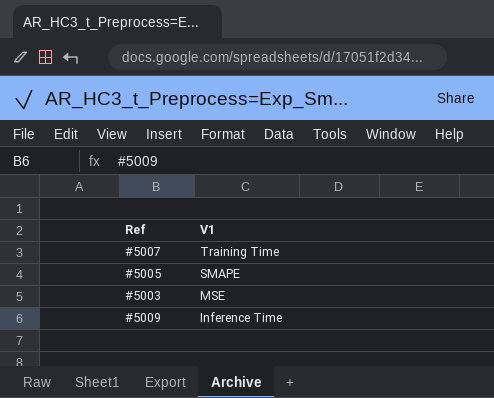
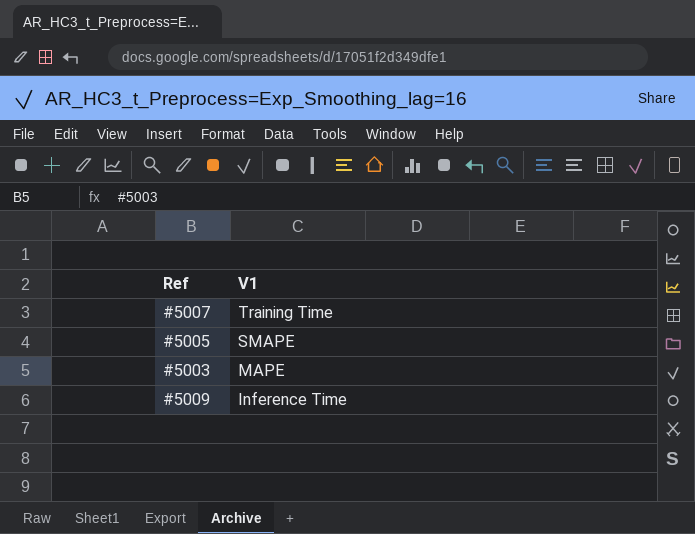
#5003 | V1: MSE -> MAPE

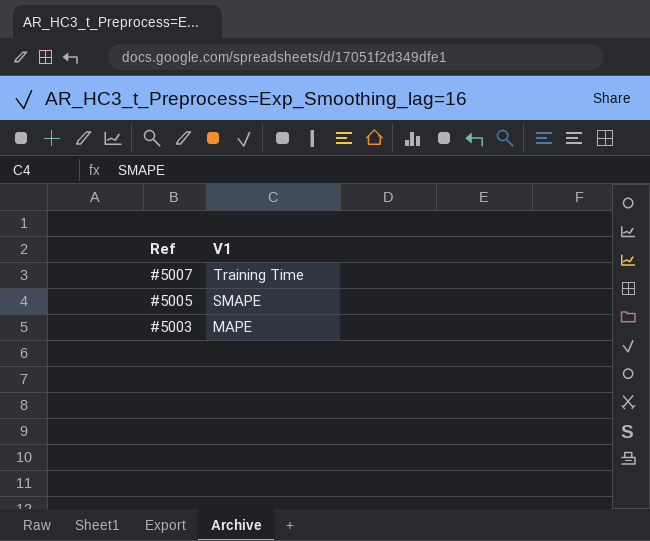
row #5009: Inference Time -> none

